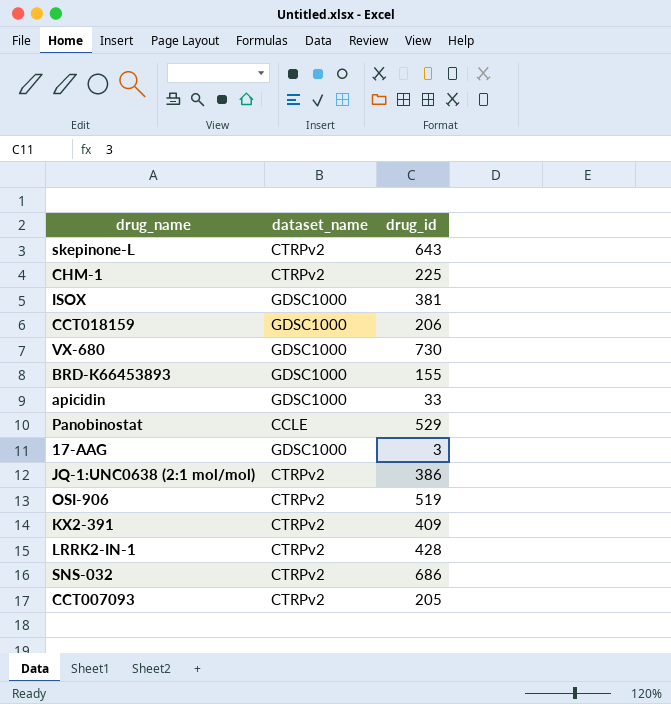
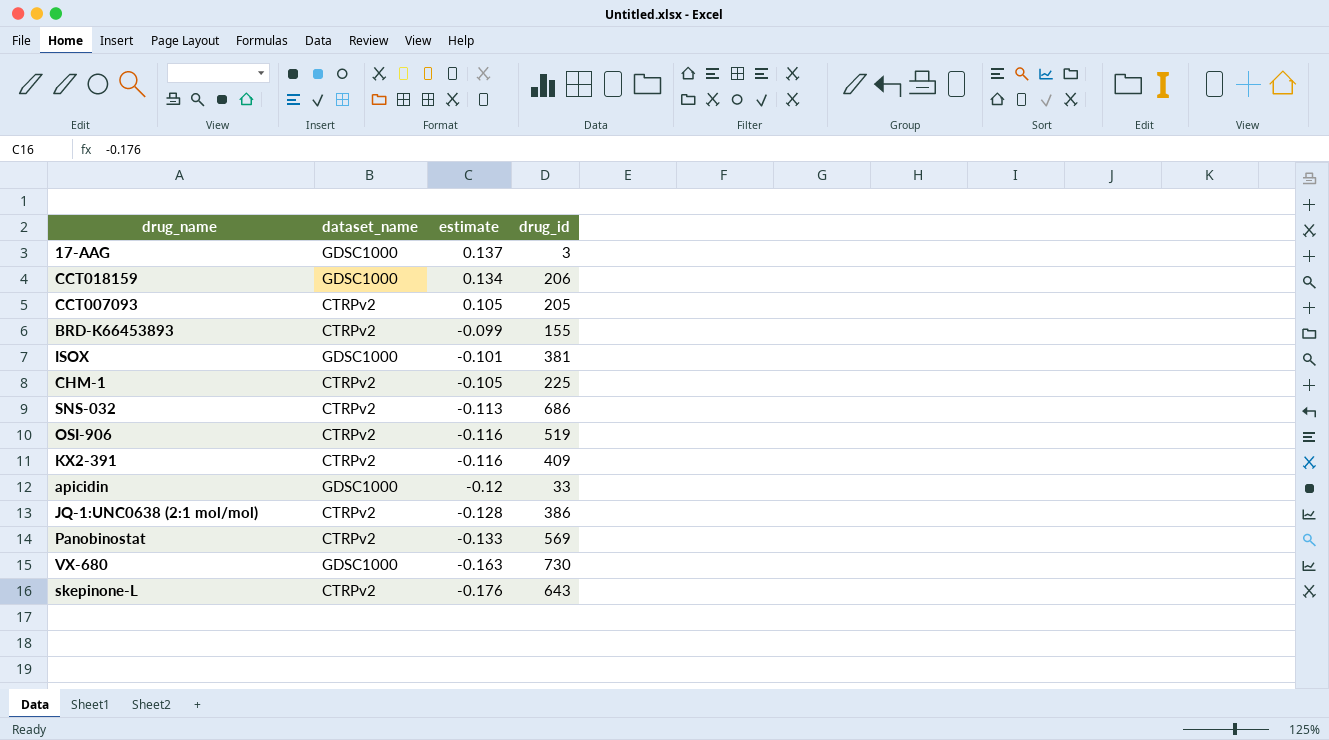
row order: none -> estimate descending
column estimate | position: none -> 3
row LRRK2-IN-1: CTRPv2 | 428 -> none
BRD-K66453893 | dataset_name: GDSC1000 -> CTRPv2
Panobinostat | dataset_name: CCLE -> CTRPv2
Panobinostat | drug_id: 529 -> 569

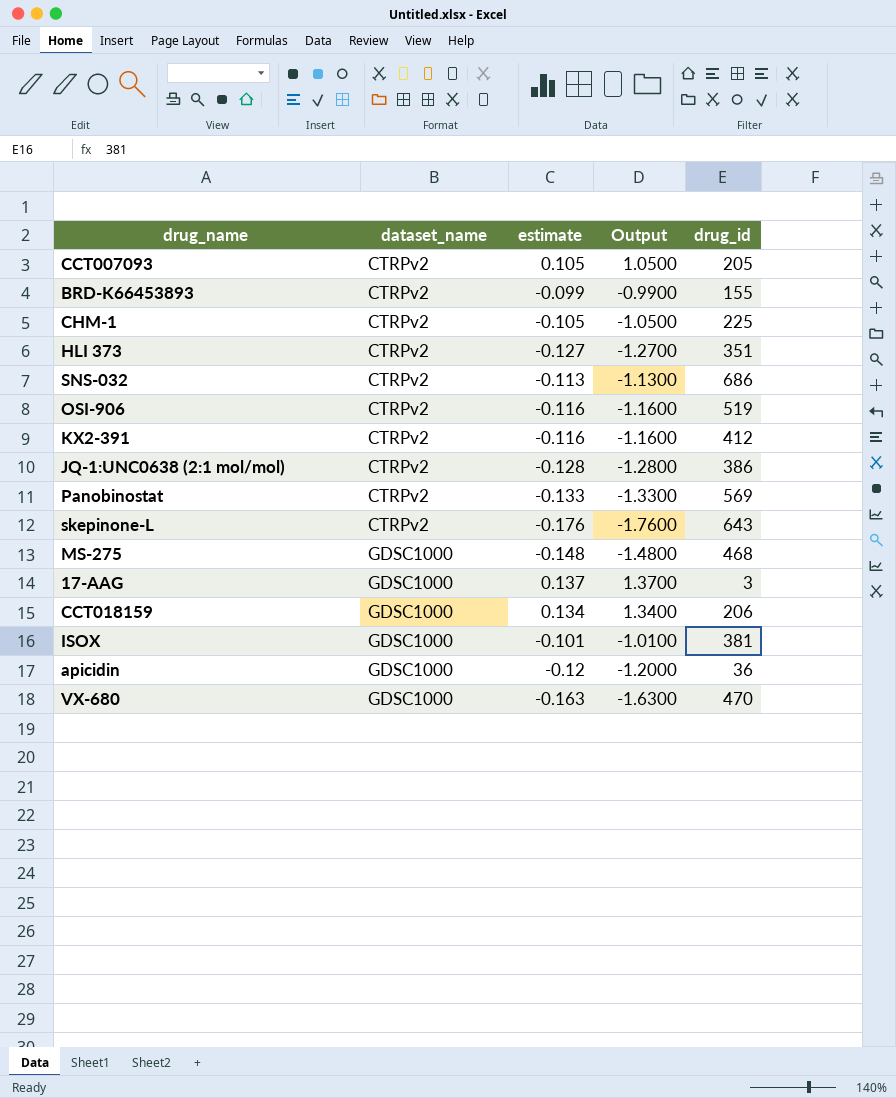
row order: estimate descending -> dataset_name ascending
column Output | formula: none -> [estimate] * 10
row HLI 373: none -> CTRPv2 | -0.127 | -1.2700 | 351
KX2-391 | drug_id: 409 -> 412
row MS-275: none -> GDSC1000 | -0.148 | -1.4800 | 468
apicidin | drug_id: 33 -> 36
VX-680 | drug_id: 730 -> 470

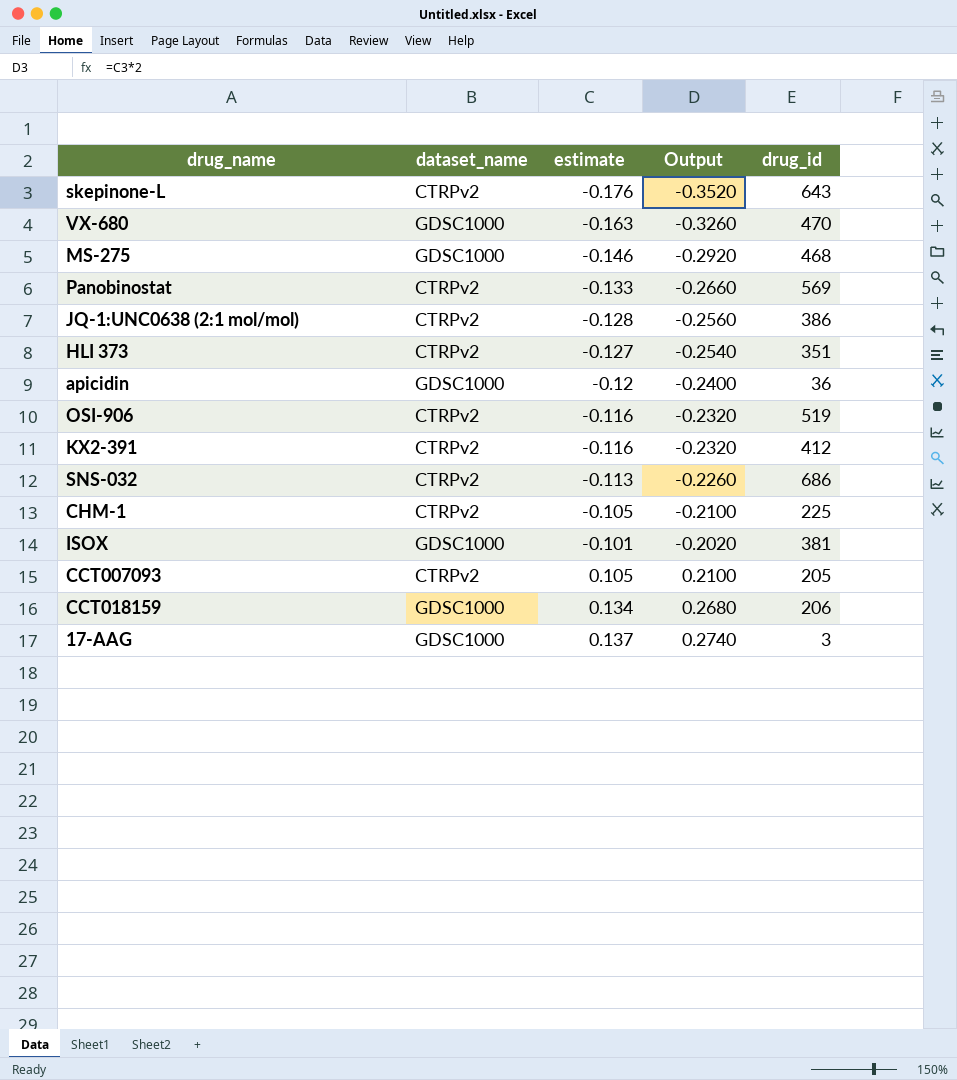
row order: dataset_name ascending -> estimate ascending
column Output | formula: [estimate] * 10 -> [estimate] * 2
row BRD-K66453893: CTRPv2 | -0.099 | -0.9900 | 155 -> none
MS-275 | estimate: -0.148 -> -0.146

